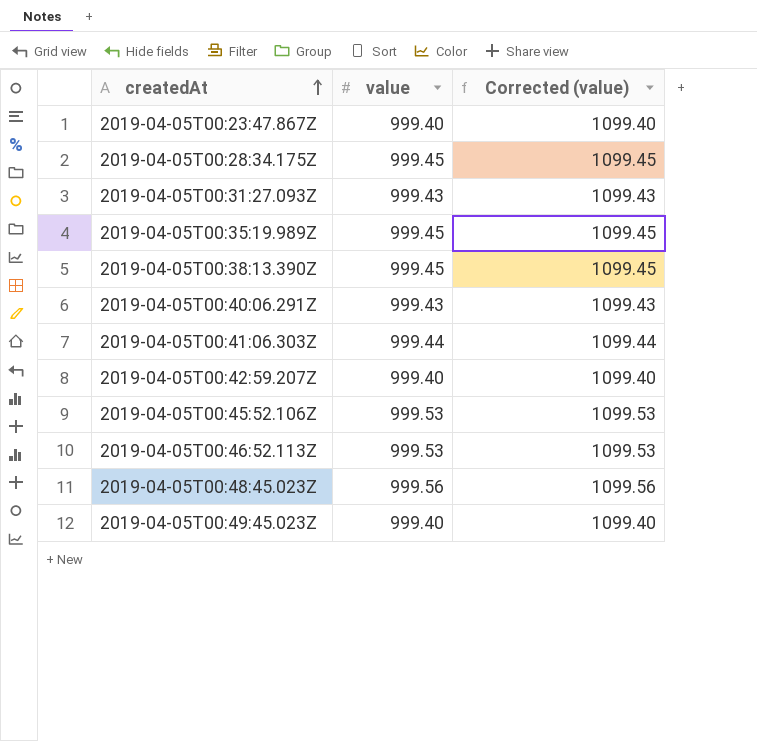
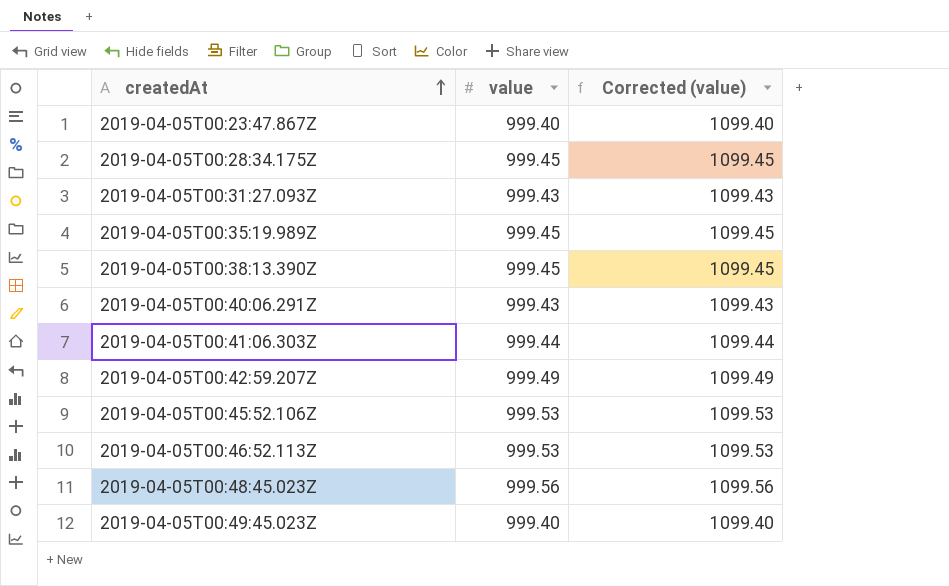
2019-04-05T00:42:59.207Z | value: 999.40 -> 999.49
2019-04-05T00:42:59.207Z | Corrected (value): 1099.40 -> 1099.49

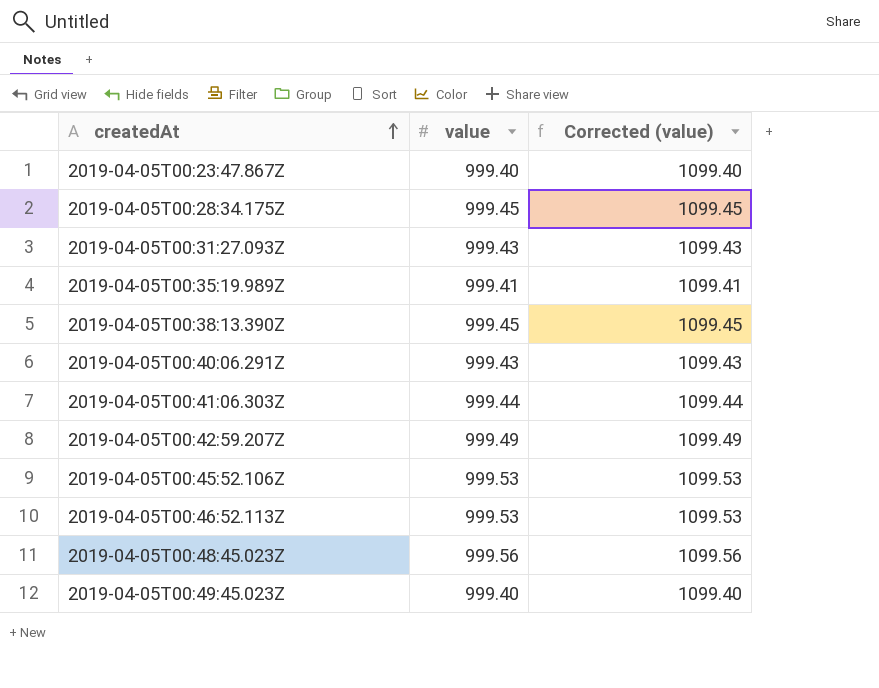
2019-04-05T00:35:19.989Z | value: 999.45 -> 999.41
2019-04-05T00:35:19.989Z | Corrected (value): 1099.45 -> 1099.41

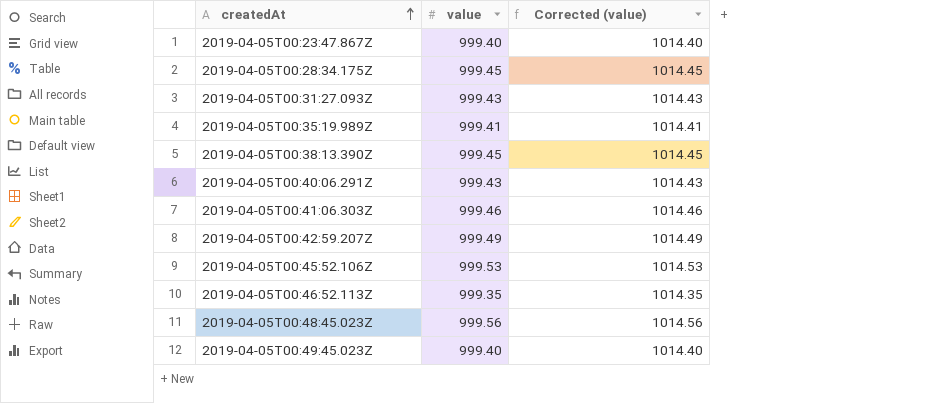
column Corrected (value) | formula: [value] + 100 -> [value] + 15
2019-04-05T00:41:06.303Z | value: 999.44 -> 999.46
2019-04-05T00:46:52.113Z | value: 999.53 -> 999.35

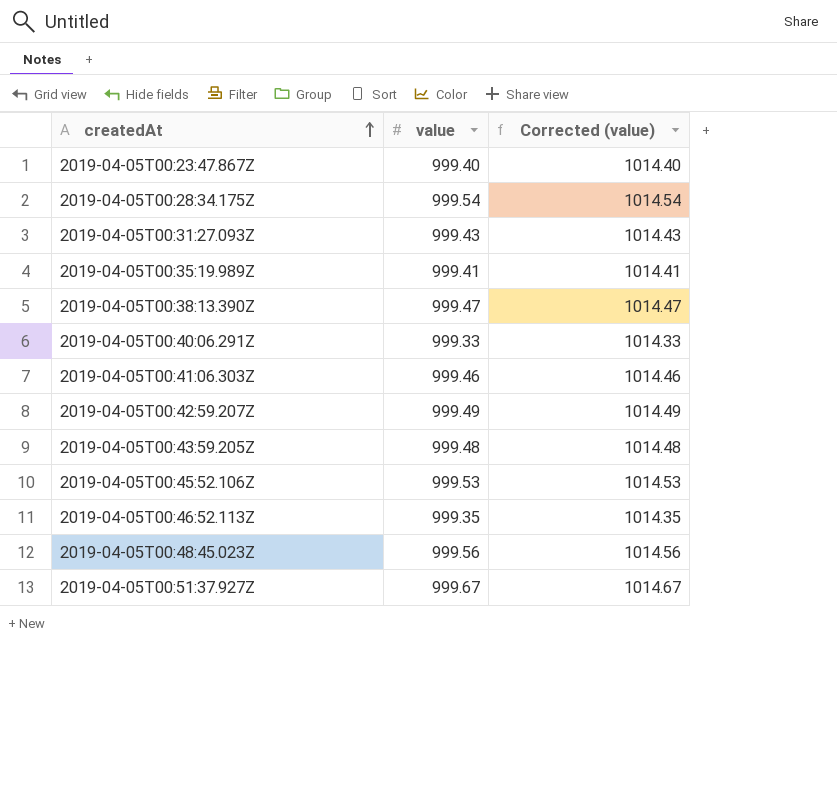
row 2019-04-05T00:49:45.023Z: 999.40 | 1014.40 -> none
2019-04-05T00:28:34.175Z | value: 999.45 -> 999.54
2019-04-05T00:28:34.175Z | Corrected (value): 1014.45 -> 1014.54
2019-04-05T00:38:13.390Z | value: 999.45 -> 999.47
2019-04-05T00:38:13.390Z | Corrected (value): 1014.45 -> 1014.47
2019-04-05T00:40:06.291Z | value: 999.43 -> 999.33
2019-04-05T00:40:06.291Z | Corrected (value): 1014.43 -> 1014.33
row 2019-04-05T00:43:59.205Z: none -> 999.48 | 1014.48
row 2019-04-05T00:51:37.927Z: none -> 999.67 | 1014.67

